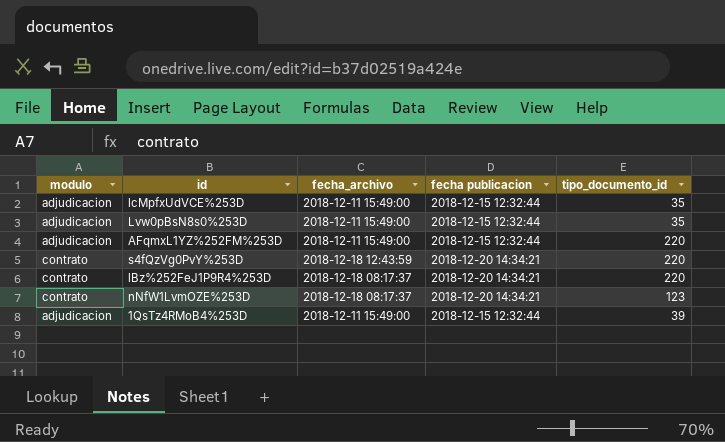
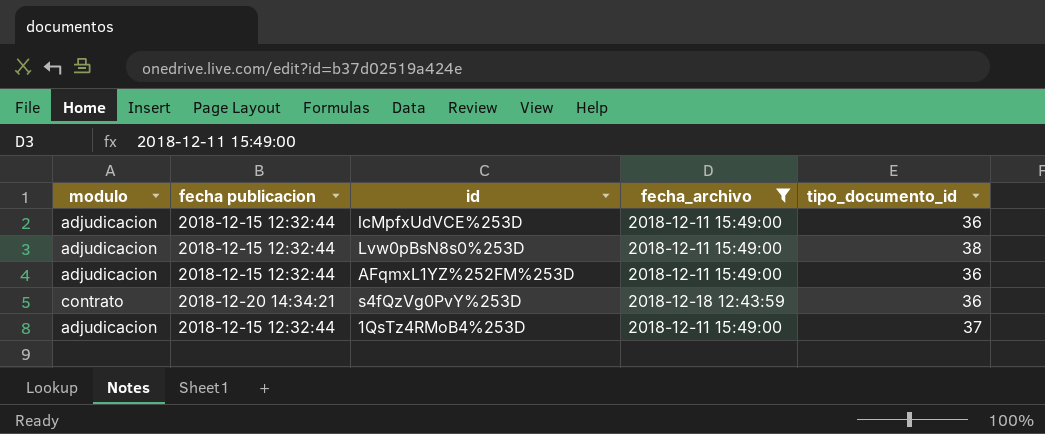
filter: none -> fecha_archivo != 2018-12-18 08:17:37
column fecha publicacion | position: 4 -> 2
lcMpfxUdVCE%253D | tipo_documento_id: 35 -> 36
Lvw0pBsN8s0%253D | tipo_documento_id: 35 -> 38
AFqmxL1YZ%252FM%253D | tipo_documento_id: 220 -> 36
s4fQzVg0PvY%253D | tipo_documento_id: 220 -> 36
1QsTz4RMoB4%253D | tipo_documento_id: 39 -> 37

